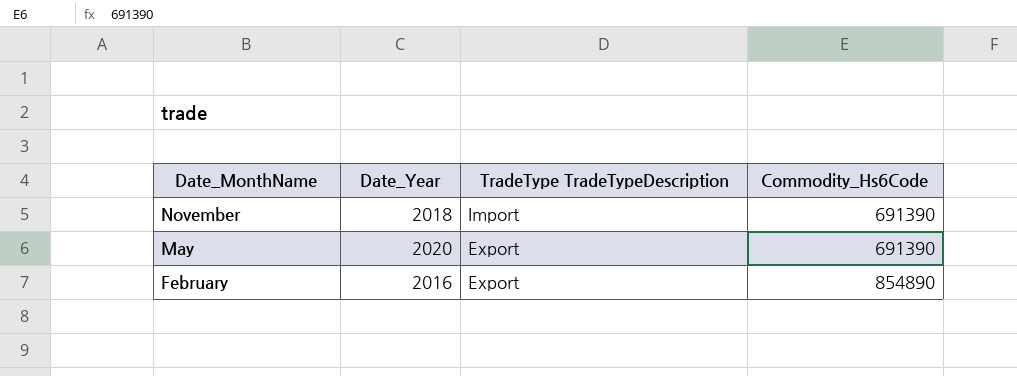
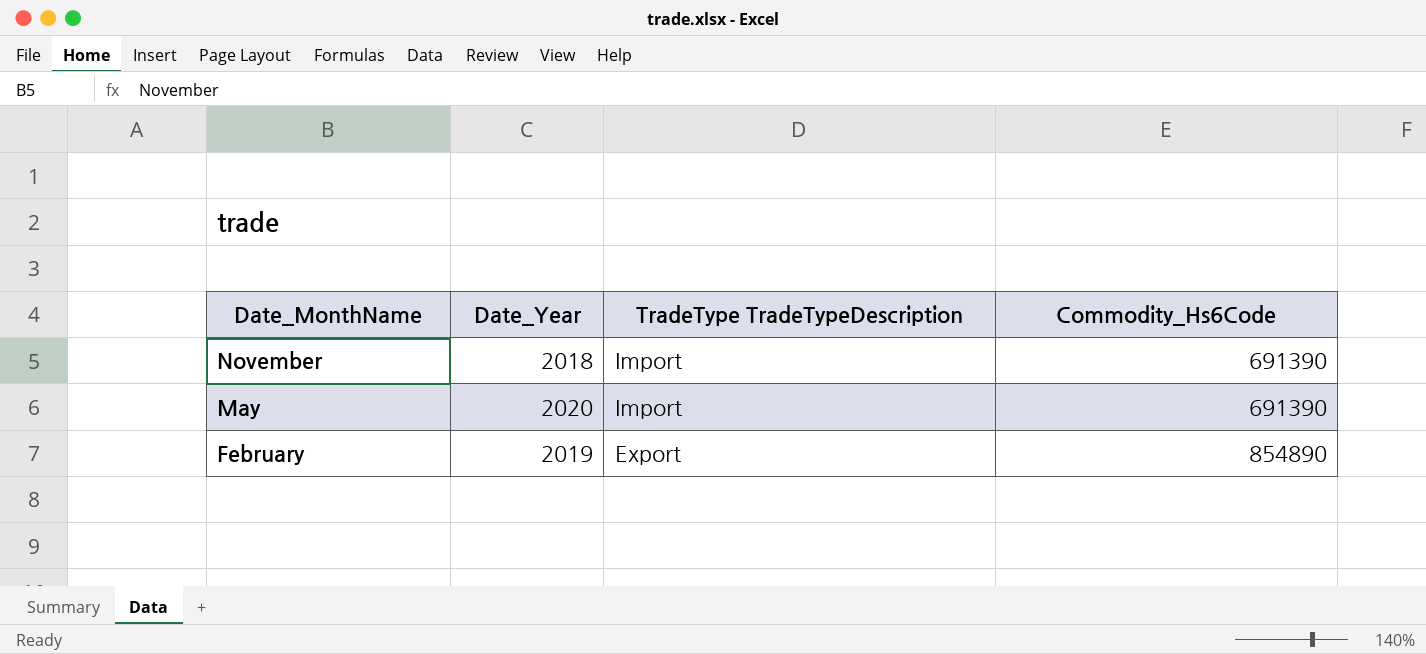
May | TradeType TradeTypeDescription: Export -> Import
February | Date_Year: 2016 -> 2019

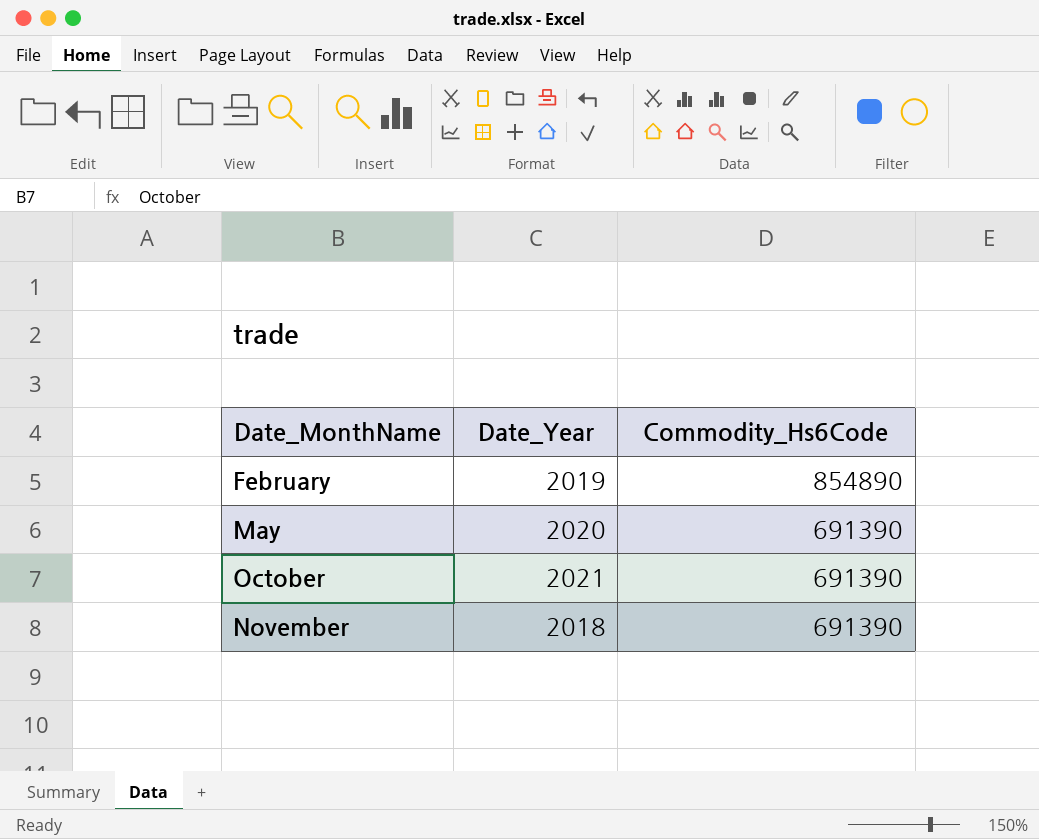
row order: Date_MonthName descending -> Date_MonthName ascending
column TradeType TradeTypeDescription | position: 3 -> none
row October: none -> 2021 | 691390

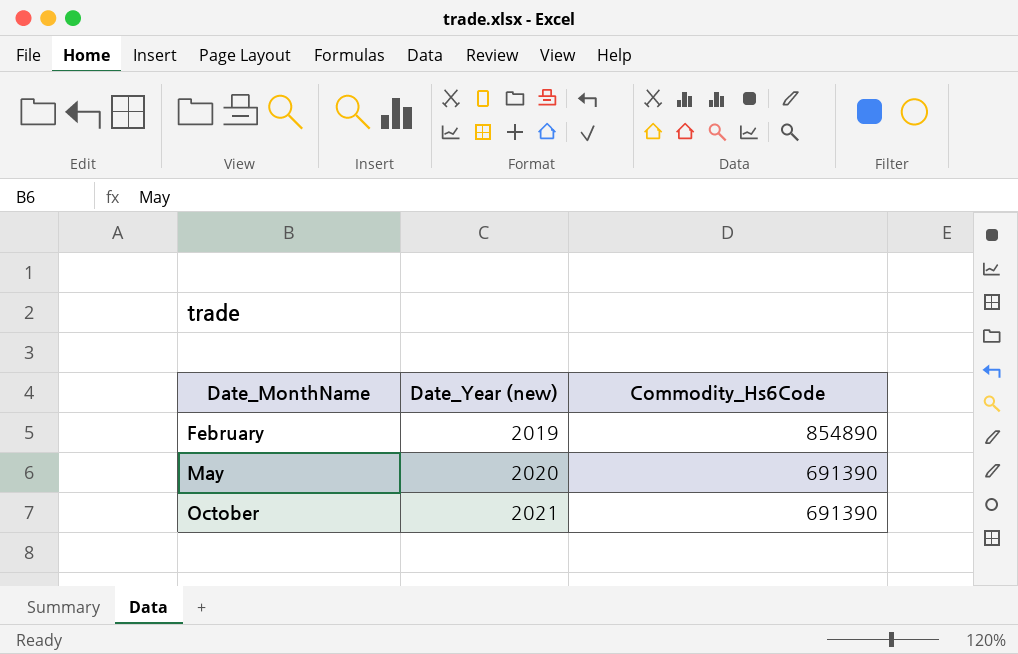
column name: Date_Year -> Date_Year (new)
row November: 2018 | 691390 -> none

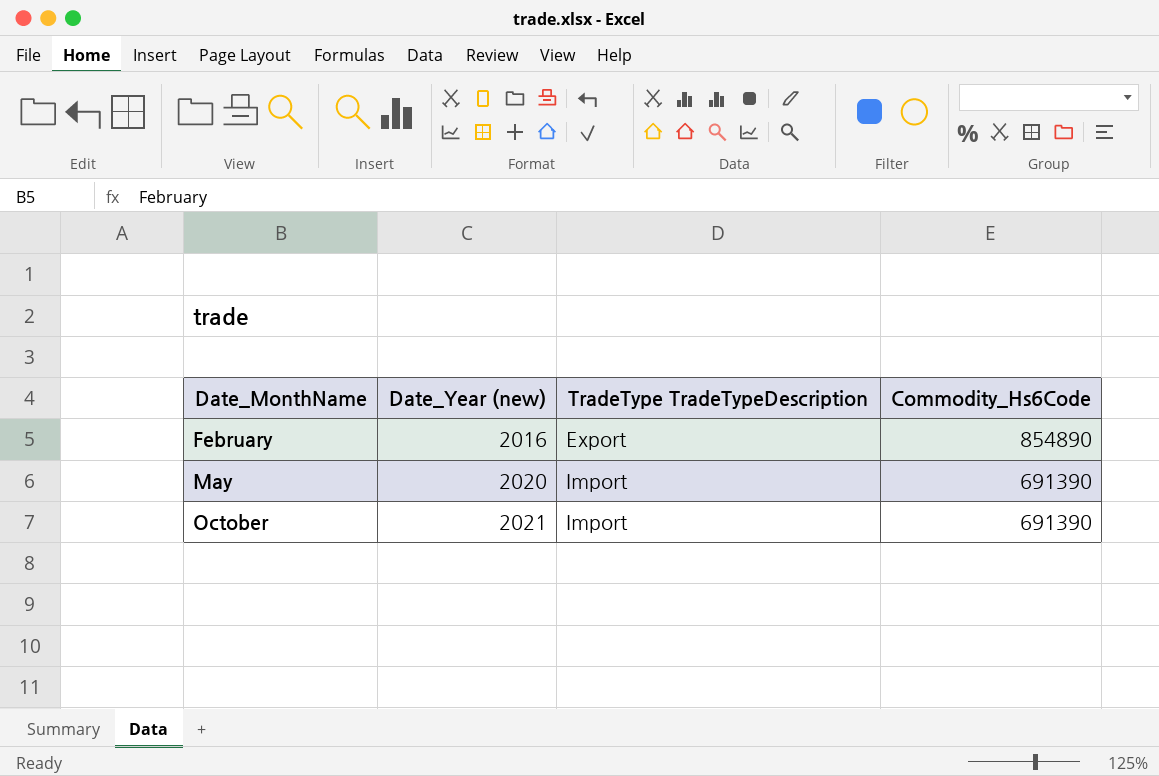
column TradeType TradeTypeDescription | position: none -> 3
February | Date_Year (new): 2019 -> 2016

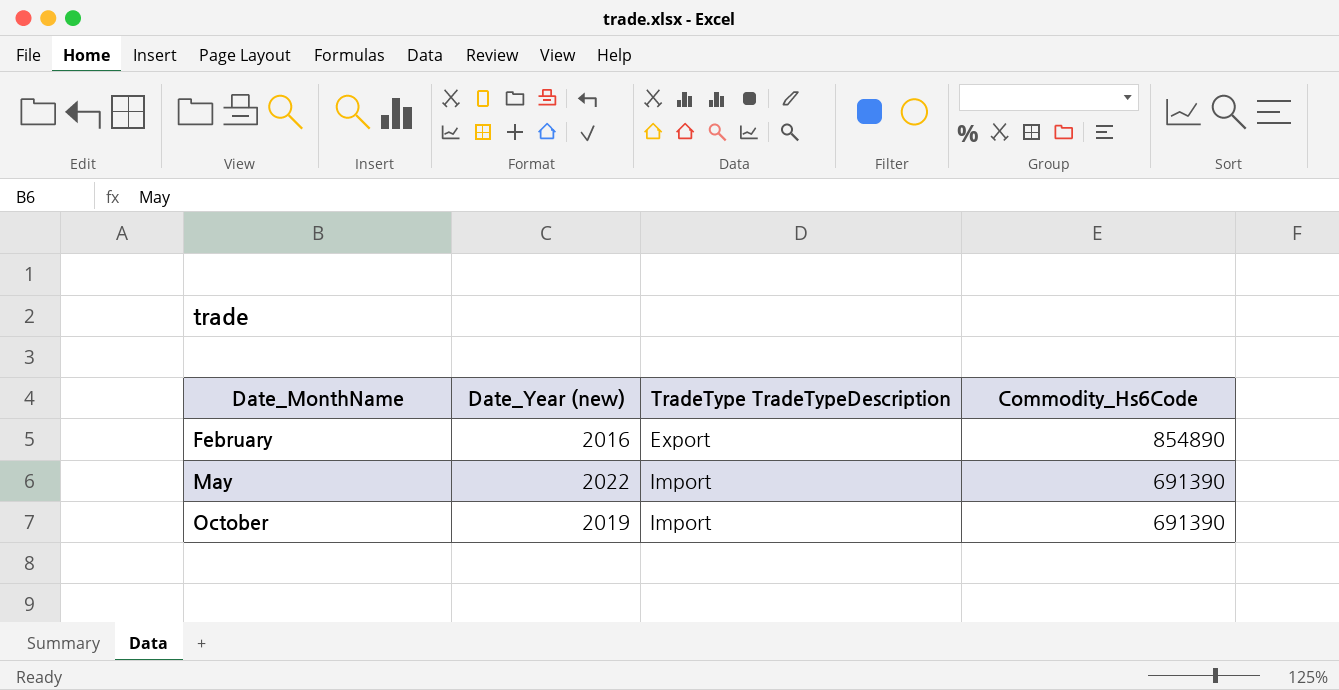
May | Date_Year (new): 2020 -> 2022
October | Date_Year (new): 2021 -> 2019

